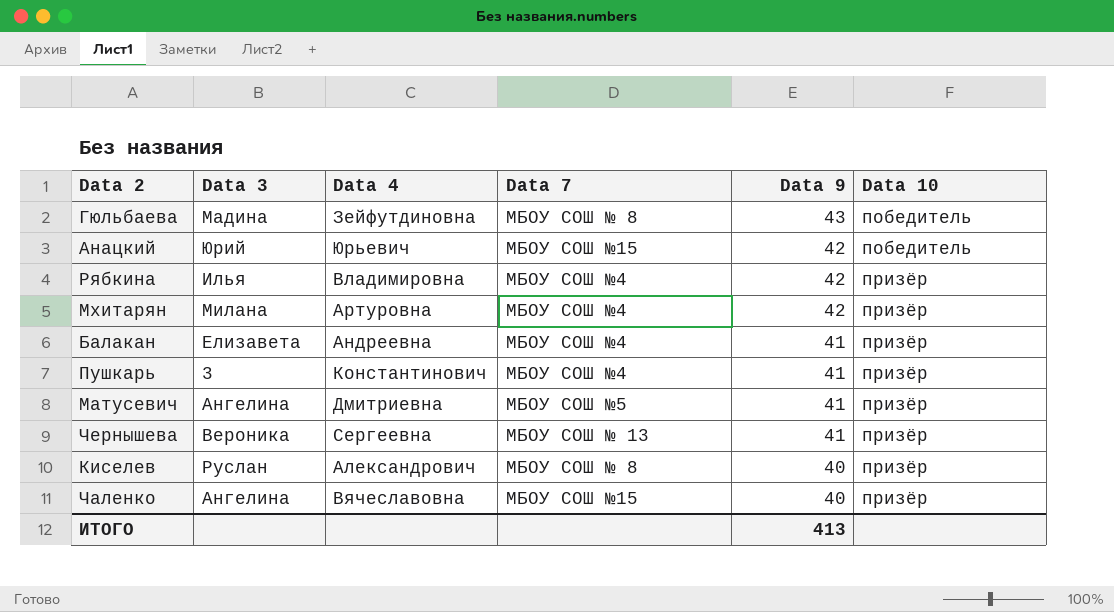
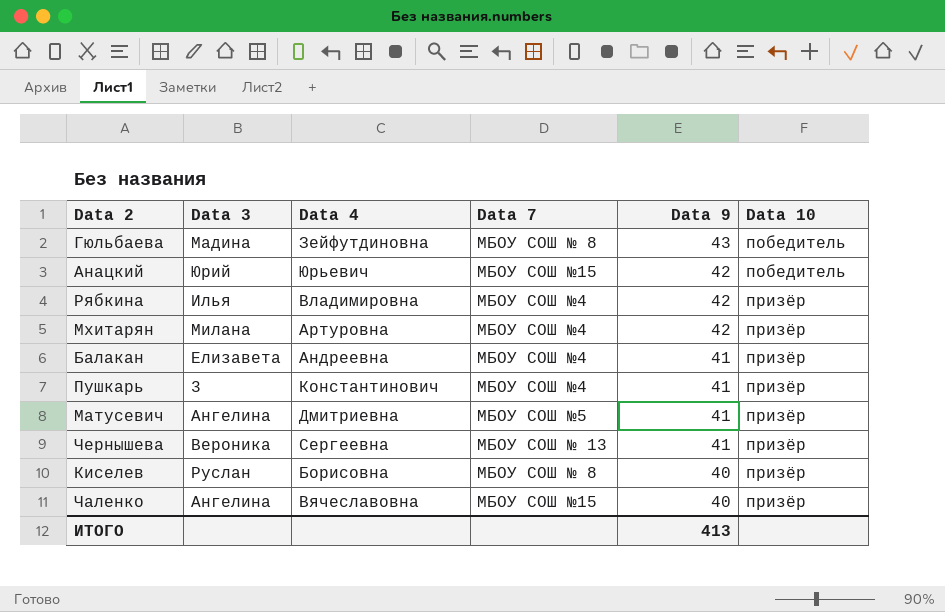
Киселев | Data 4: Александрович -> Борисовна

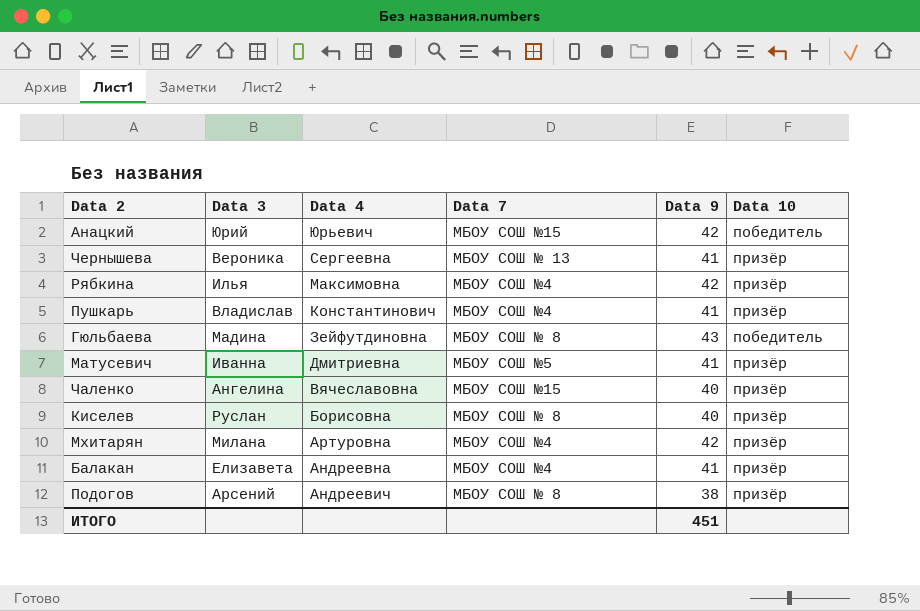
row order: Data 9 descending -> Data 4 descending
Рябкина | Data 4: Владимировна -> Максимовна
Пушкарь | Data 3: 3 -> Владислав
Матусевич | Data 3: Ангелина -> Иванна
row Подогов: none -> Арсений | Андреевич | МБОУ СОШ № 8 | 38 | призёр
ИТОГО | Data 9: 413 -> 451

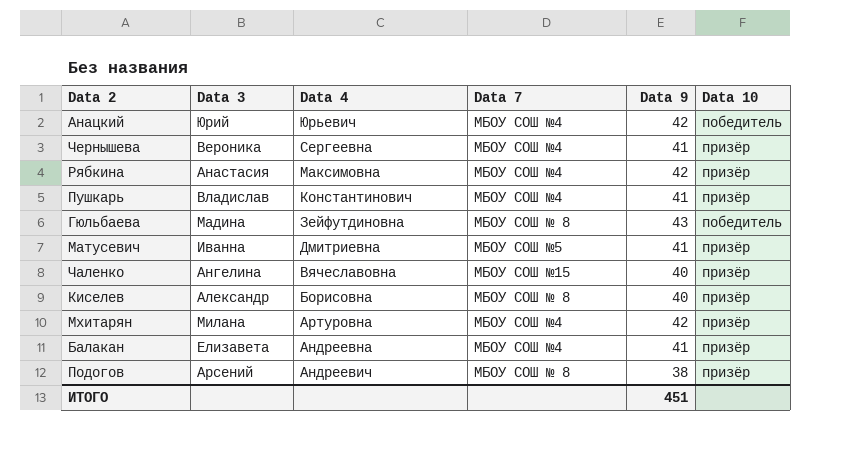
Анацкий | Data 7: МБОУ СОШ №15 -> МБОУ СОШ №4
Чернышева | Data 7: МБОУ СОШ № 13 -> МБОУ СОШ №4
Рябкина | Data 3: Илья -> Анастасия
Киселев | Data 3: Руслан -> Александр

